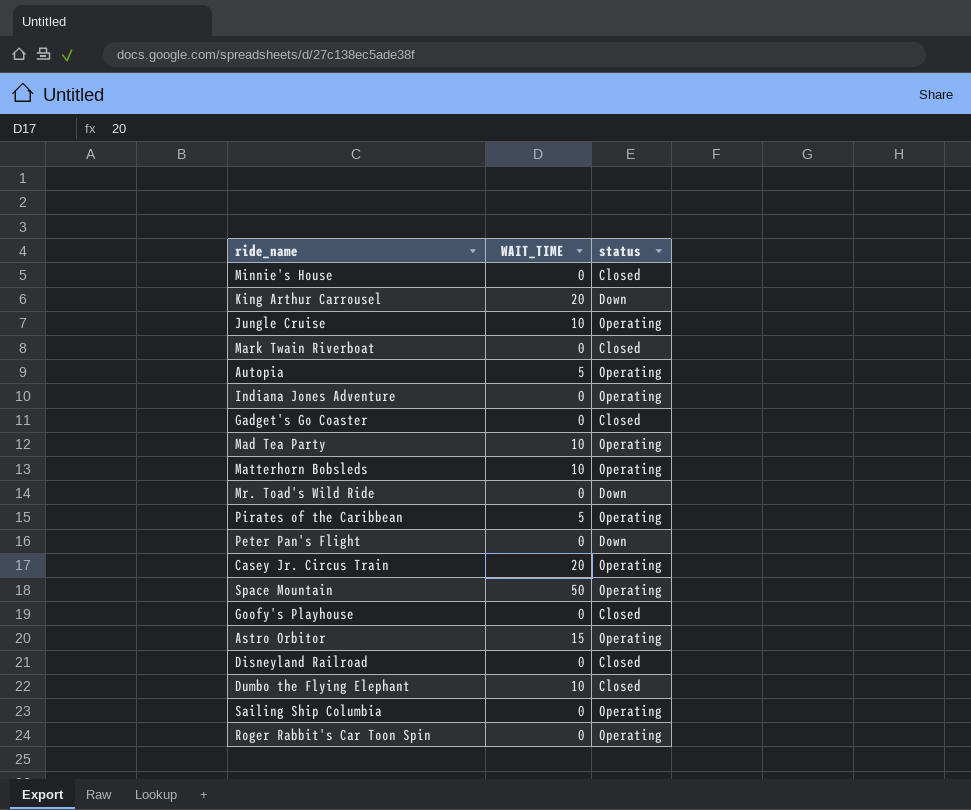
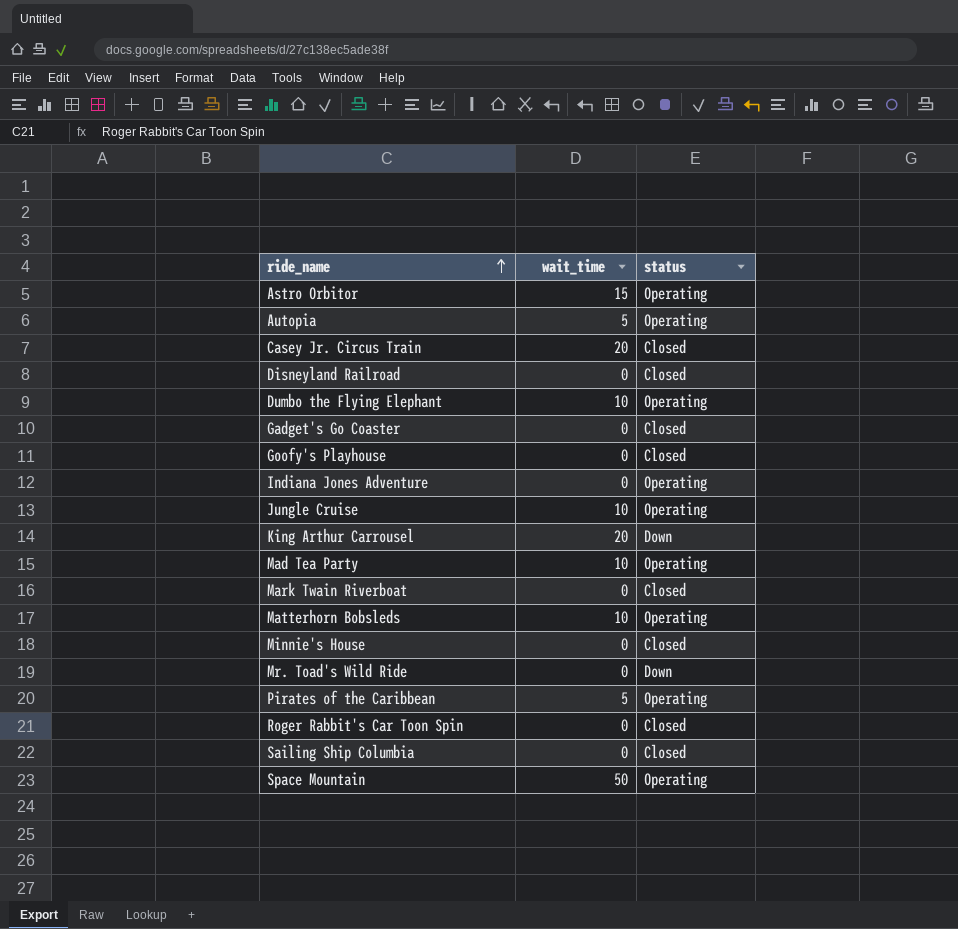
row order: none -> ride_name ascending
column name: WAIT_TIME -> wait_time
row Peter Pan's Flight: 0 | Down -> none
Casey Jr. Circus Train | status: Operating -> Closed
Dumbo the Flying Elephant | status: Closed -> Operating
Roger Rabbit's Car Toon Spin | status: Operating -> Closed
Sailing Ship Columbia | status: Operating -> Closed

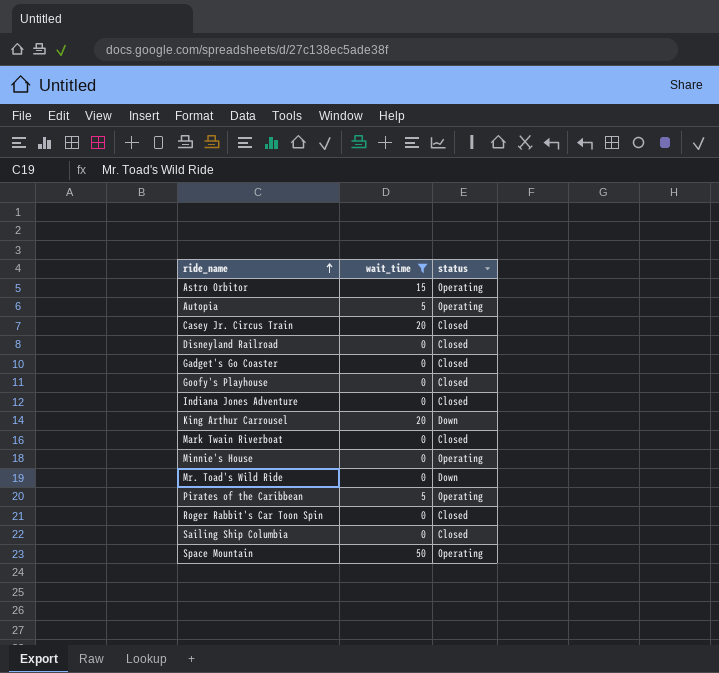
filter: none -> wait_time != 10
Indiana Jones Adventure | status: Operating -> Closed
Minnie's House | status: Closed -> Operating

